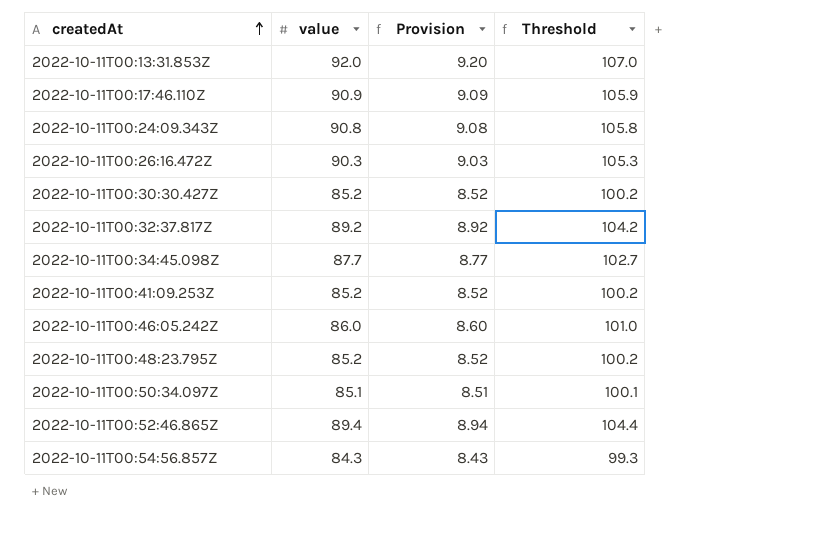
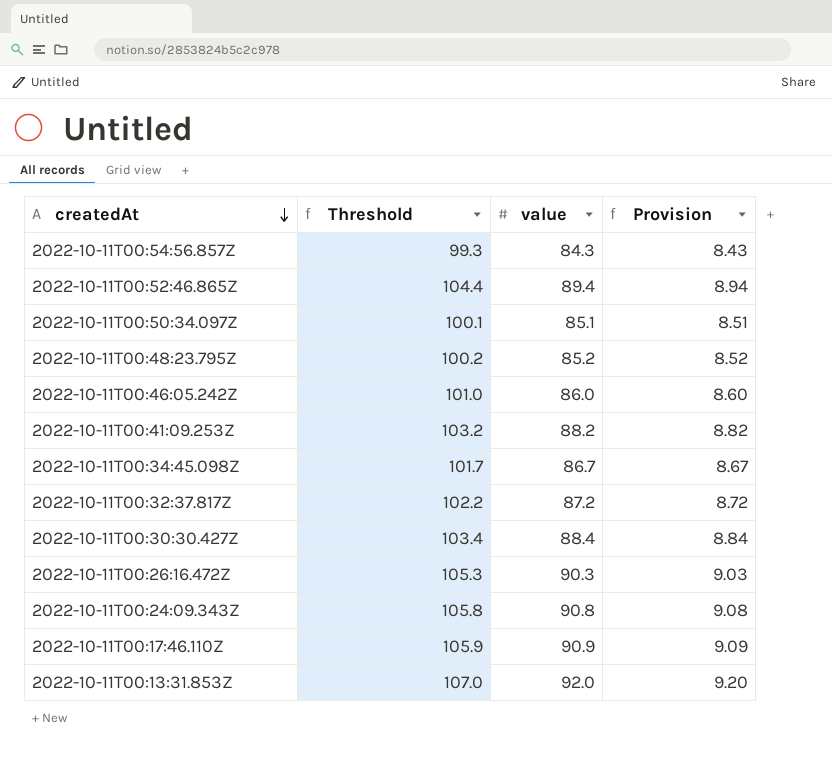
row order: createdAt ascending -> createdAt descending
column Threshold | position: 4 -> 2
2022-10-11T00:41:09.253Z | Threshold: 100.2 -> 103.2
2022-10-11T00:41:09.253Z | value: 85.2 -> 88.2
2022-10-11T00:41:09.253Z | Provision: 8.52 -> 8.82
2022-10-11T00:34:45.098Z | Threshold: 102.7 -> 101.7
2022-10-11T00:34:45.098Z | value: 87.7 -> 86.7
2022-10-11T00:34:45.098Z | Provision: 8.77 -> 8.67
2022-10-11T00:32:37.817Z | Threshold: 104.2 -> 102.2
2022-10-11T00:32:37.817Z | value: 89.2 -> 87.2
2022-10-11T00:32:37.817Z | Provision: 8.92 -> 8.72
2022-10-11T00:30:30.427Z | Threshold: 100.2 -> 103.4
2022-10-11T00:30:30.427Z | value: 85.2 -> 88.4
2022-10-11T00:30:30.427Z | Provision: 8.52 -> 8.84

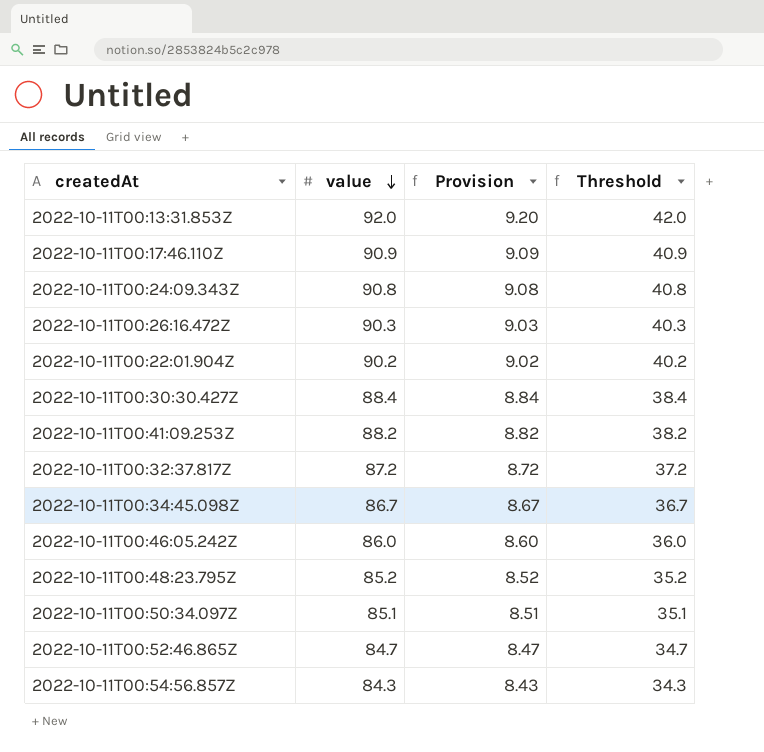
row order: createdAt descending -> value descending
column Threshold | formula: [value] + 15 -> [value] - 50
column Threshold | position: 2 -> 4
row 2022-10-11T00:22:01.904Z: none -> 90.2 | 9.02 | 40.2
2022-10-11T00:52:46.865Z | value: 89.4 -> 84.7
2022-10-11T00:52:46.865Z | Provision: 8.94 -> 8.47

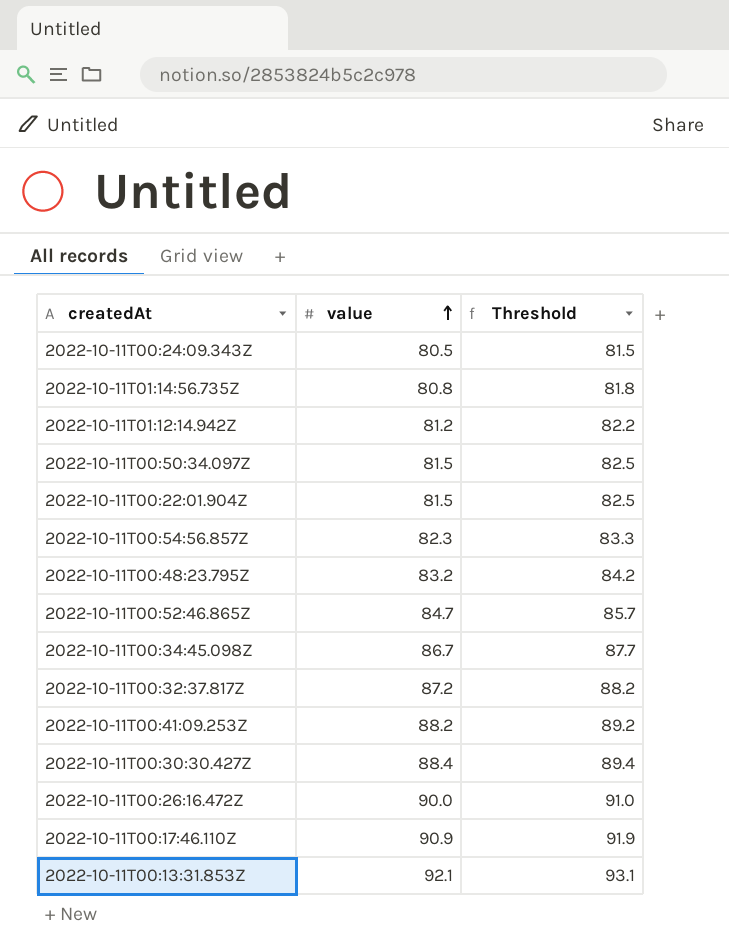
row order: value descending -> value ascending
column Provision | formula: [value] * 0.1 -> none
column Threshold | formula: [value] - 50 -> [value] + 1
row 2022-10-11T00:46:05.242Z: 86.0 | 8.60 | 36.0 -> none
2022-10-11T00:24:09.343Z | value: 90.8 -> 80.5
row 2022-10-11T01:14:56.735Z: none -> 80.8 | 81.8
row 2022-10-11T01:12:14.942Z: none -> 81.2 | 82.2
2022-10-11T00:50:34.097Z | value: 85.1 -> 81.5
2022-10-11T00:22:01.904Z | value: 90.2 -> 81.5
2022-10-11T00:54:56.857Z | value: 84.3 -> 82.3
2022-10-11T00:48:23.795Z | value: 85.2 -> 83.2
2022-10-11T00:26:16.472Z | value: 90.3 -> 90.0
2022-10-11T00:13:31.853Z | value: 92.0 -> 92.1

